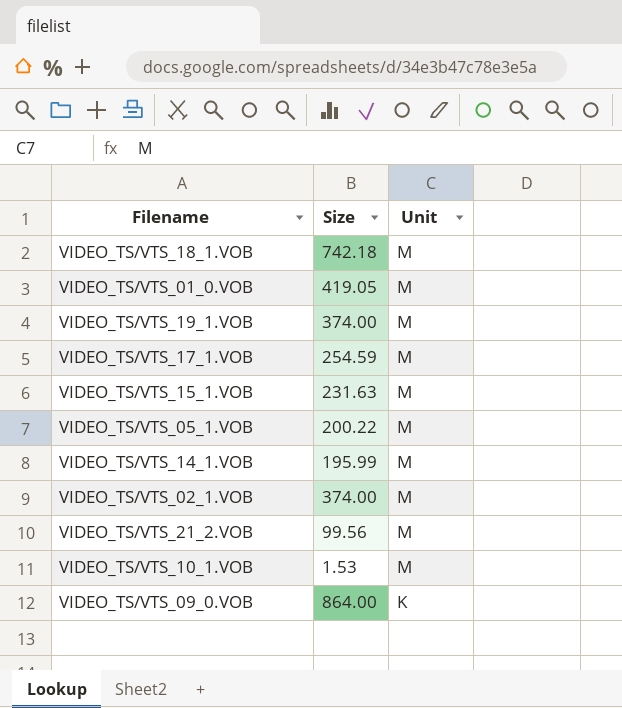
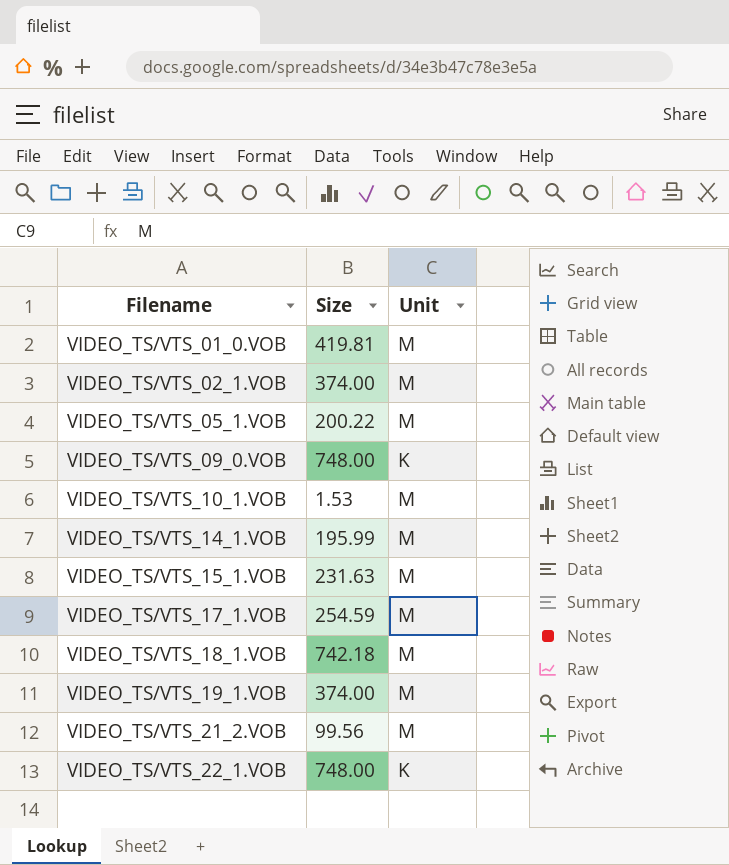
row order: Unit descending -> Filename ascending
VIDEO_TS/VTS_01_0.VOB | Size: 419.05 -> 419.81
VIDEO_TS/VTS_09_0.VOB | Size: 864.00 -> 748.00
row VIDEO_TS/VTS_22_1.VOB: none -> 748.00 | K

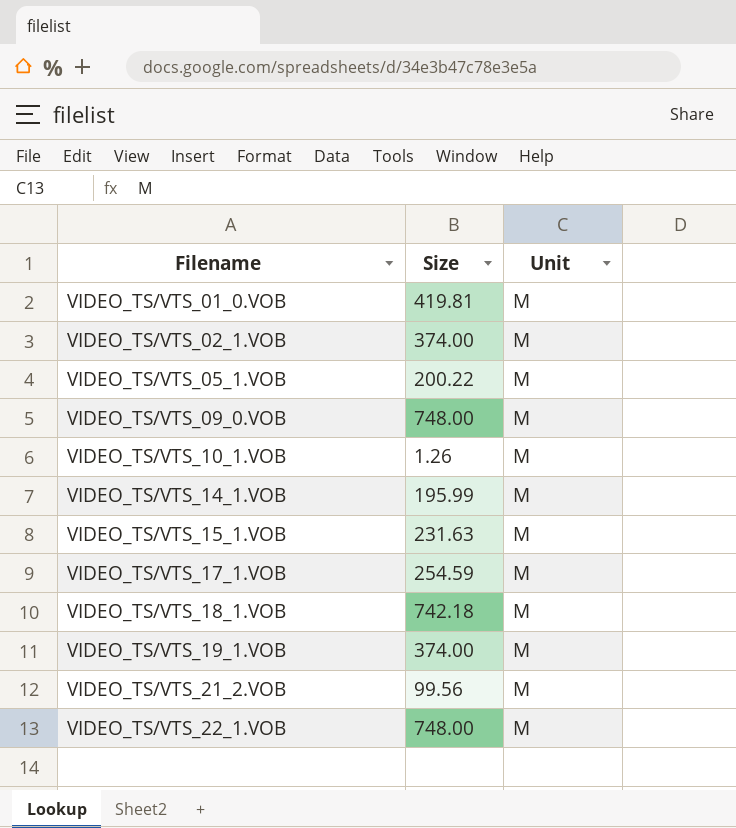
VIDEO_TS/VTS_09_0.VOB | Unit: K -> M
VIDEO_TS/VTS_10_1.VOB | Size: 1.53 -> 1.26
VIDEO_TS/VTS_22_1.VOB | Unit: K -> M

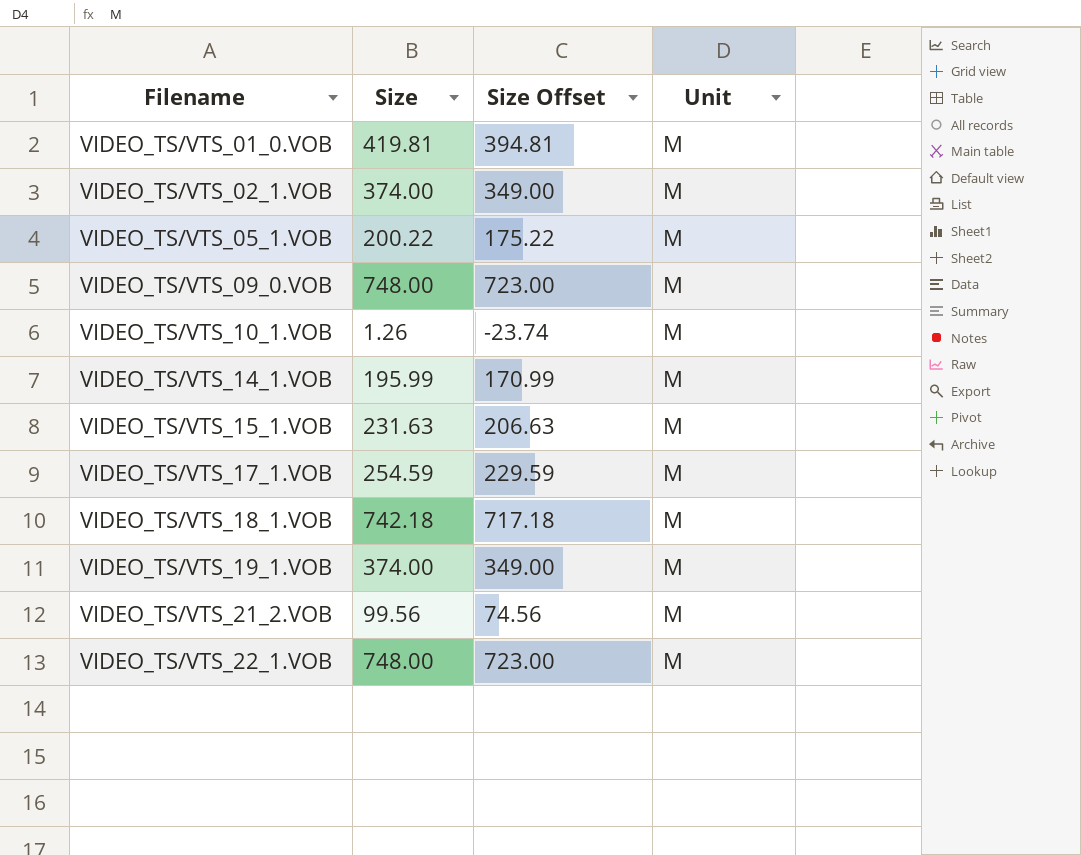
column Size Offset | formula: none -> [Size] - 25

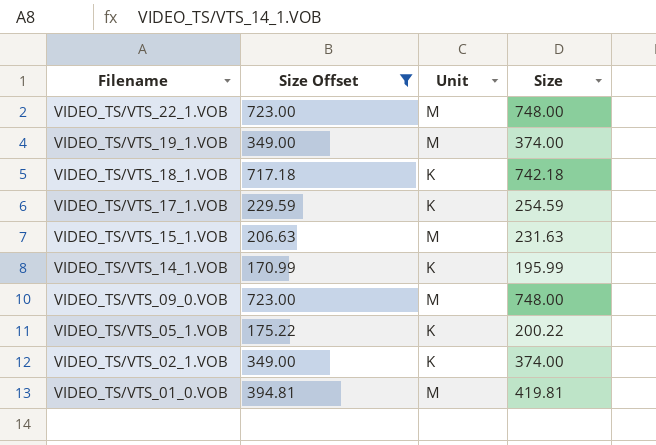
filter: none -> Size Offset >= 170.99
row order: Filename ascending -> Filename descending
column Size | position: 2 -> 4
VIDEO_TS/VTS_18_1.VOB | Unit: M -> K
VIDEO_TS/VTS_17_1.VOB | Unit: M -> K
VIDEO_TS/VTS_14_1.VOB | Unit: M -> K
VIDEO_TS/VTS_05_1.VOB | Unit: M -> K
VIDEO_TS/VTS_02_1.VOB | Unit: M -> K

